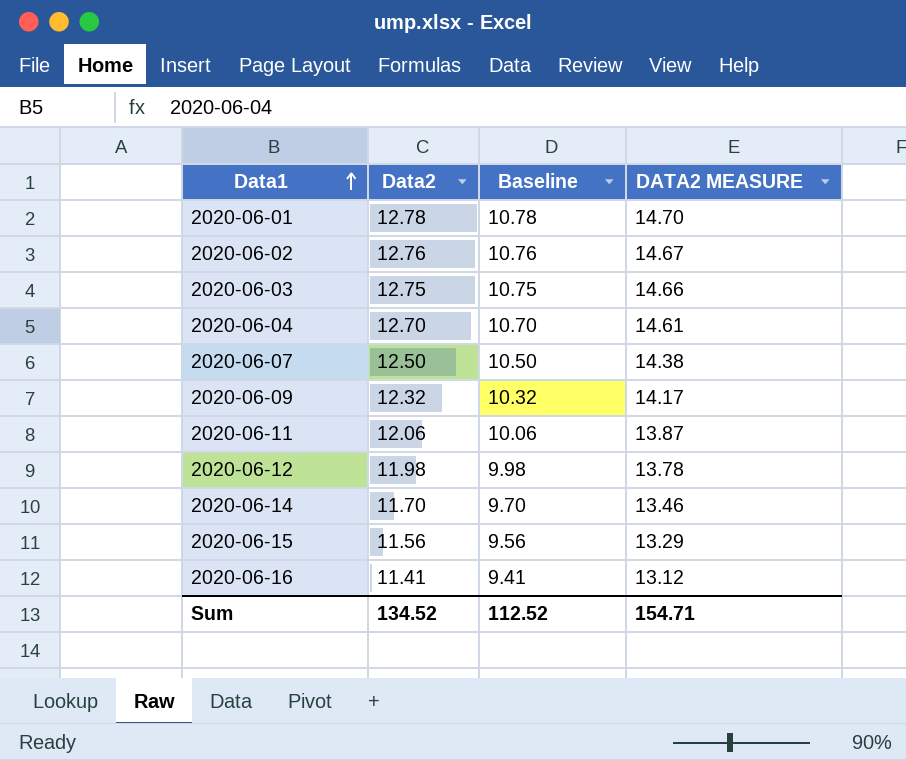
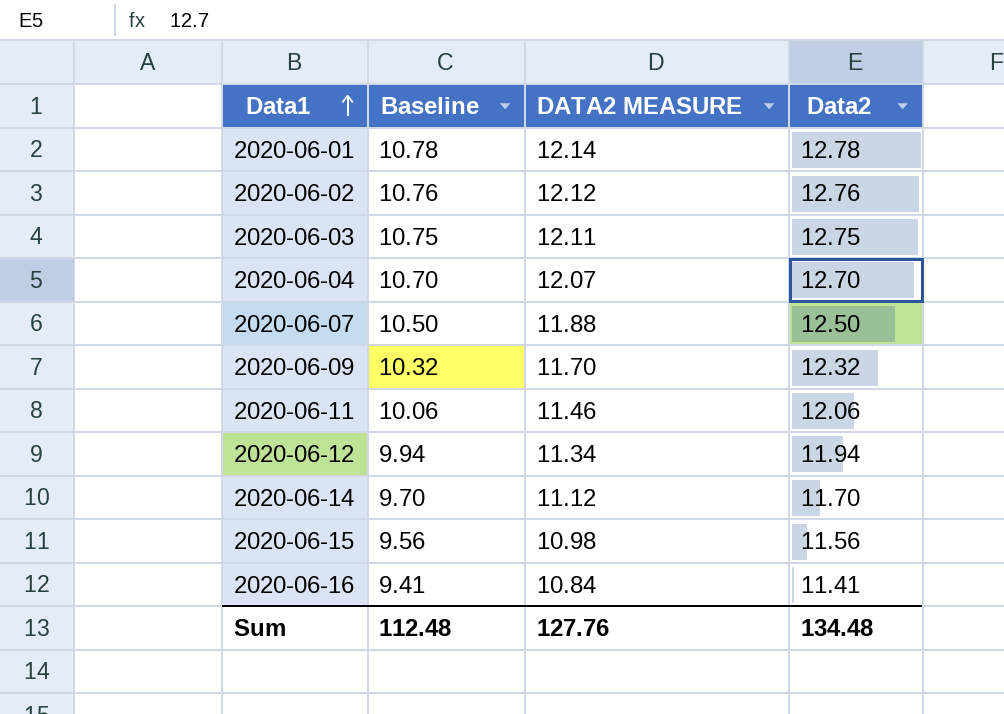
column DATA2 MEASURE | formula: [Data2] * 1.15 -> [Data2] * 0.95
column Data2 | position: 2 -> 4
2020-06-12 | Baseline: 9.98 -> 9.94
2020-06-12 | Data2: 11.98 -> 11.94
Sum | Baseline: 112.52 -> 112.48
Sum | DATA2 MEASURE: 154.71 -> 127.76
Sum | Data2: 134.52 -> 134.48

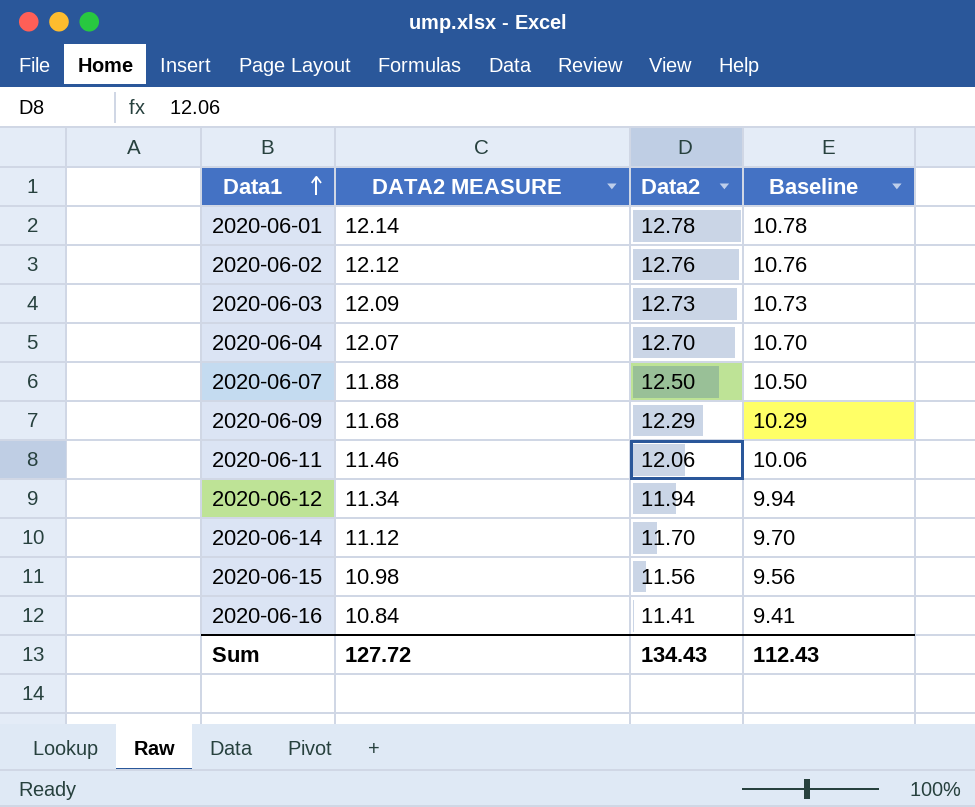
column Baseline | position: 2 -> 4
2020-06-03 | DATA2 MEASURE: 12.11 -> 12.09
2020-06-03 | Data2: 12.75 -> 12.73
2020-06-03 | Baseline: 10.75 -> 10.73
2020-06-09 | DATA2 MEASURE: 11.70 -> 11.68
2020-06-09 | Data2: 12.32 -> 12.29
2020-06-09 | Baseline: 10.32 -> 10.29
Sum | DATA2 MEASURE: 127.76 -> 127.72
Sum | Data2: 134.48 -> 134.43
Sum | Baseline: 112.48 -> 112.43

